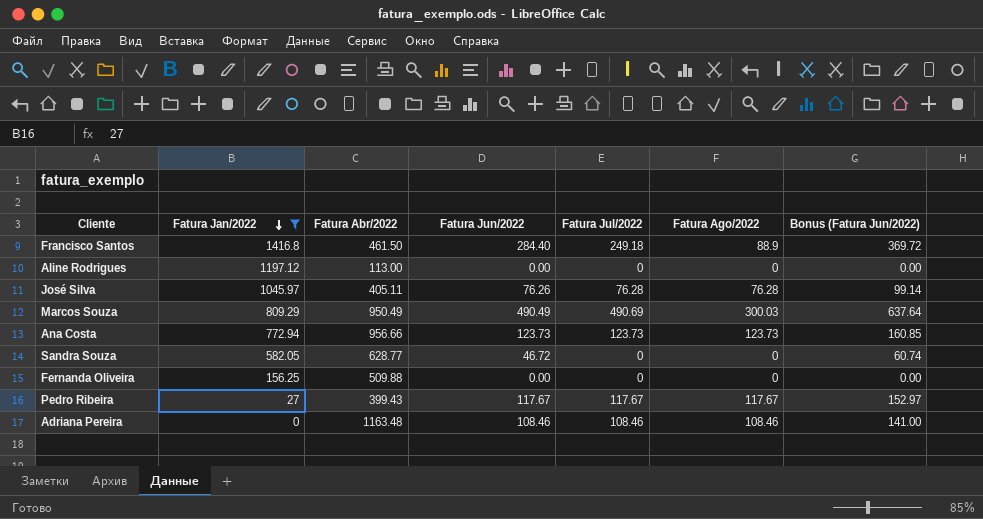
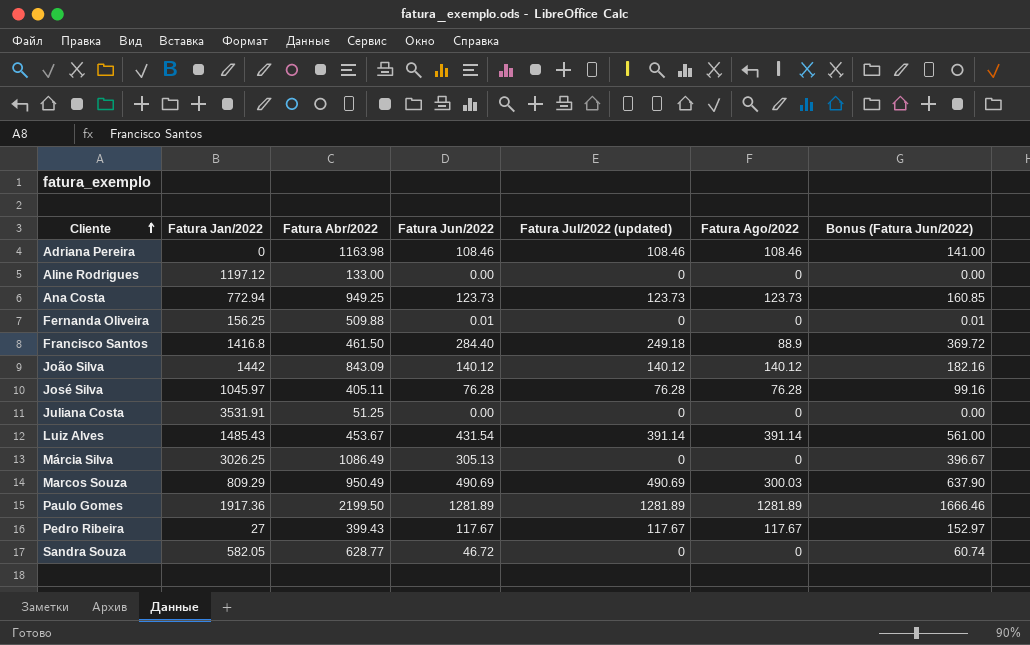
filter: Fatura Jan/2022 <= 1416.8 -> none
row order: Fatura Jan/2022 descending -> Cliente ascending
column name: Fatura Jul/2022 -> Fatura Jul/2022 (updated)
Adriana Pereira | Fatura Abr/2022: 1163.48 -> 1163.98
Aline Rodrigues | Fatura Abr/2022: 113.00 -> 133.00
Ana Costa | Fatura Abr/2022: 956.66 -> 949.25
Fernanda Oliveira | Fatura Jun/2022: 0.00 -> 0.01
Fernanda Oliveira | Bonus (Fatura Jun/2022): 0.00 -> 0.01
José Silva | Fatura Jun/2022: 76.26 -> 76.28
José Silva | Bonus (Fatura Jun/2022): 99.14 -> 99.16
Marcos Souza | Fatura Jun/2022: 490.49 -> 490.69
Marcos Souza | Bonus (Fatura Jun/2022): 637.64 -> 637.90

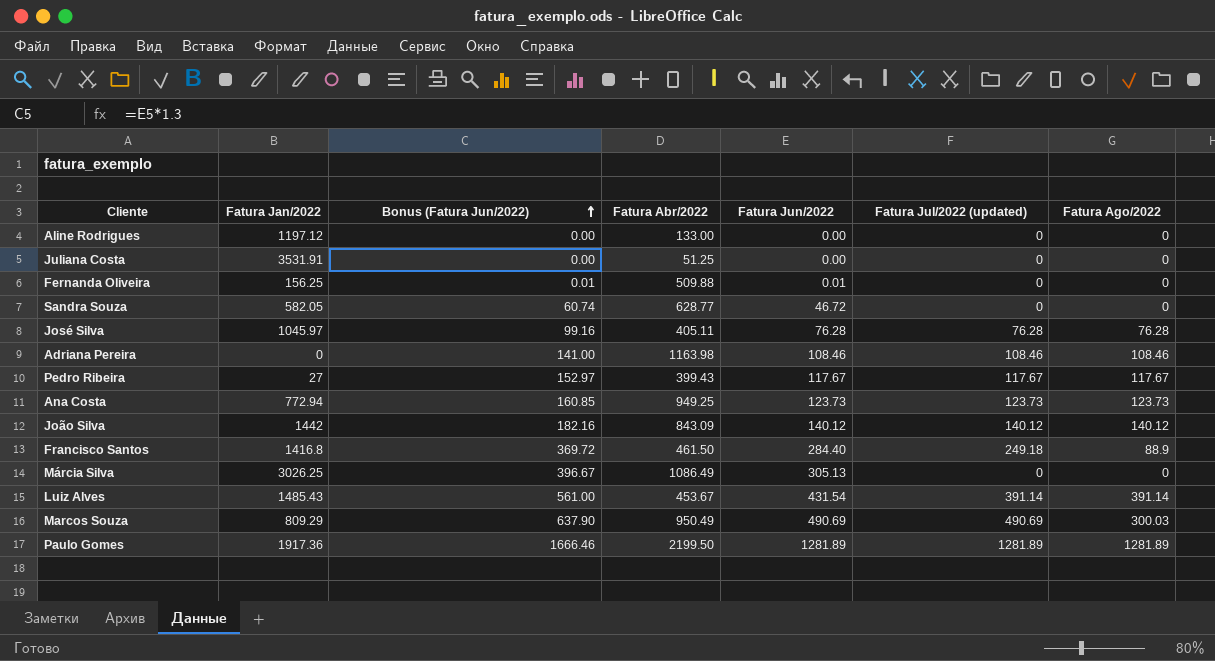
row order: Cliente ascending -> Bonus (Fatura Jun/2022) ascending
column Bonus (Fatura Jun/2022) | position: 7 -> 3

